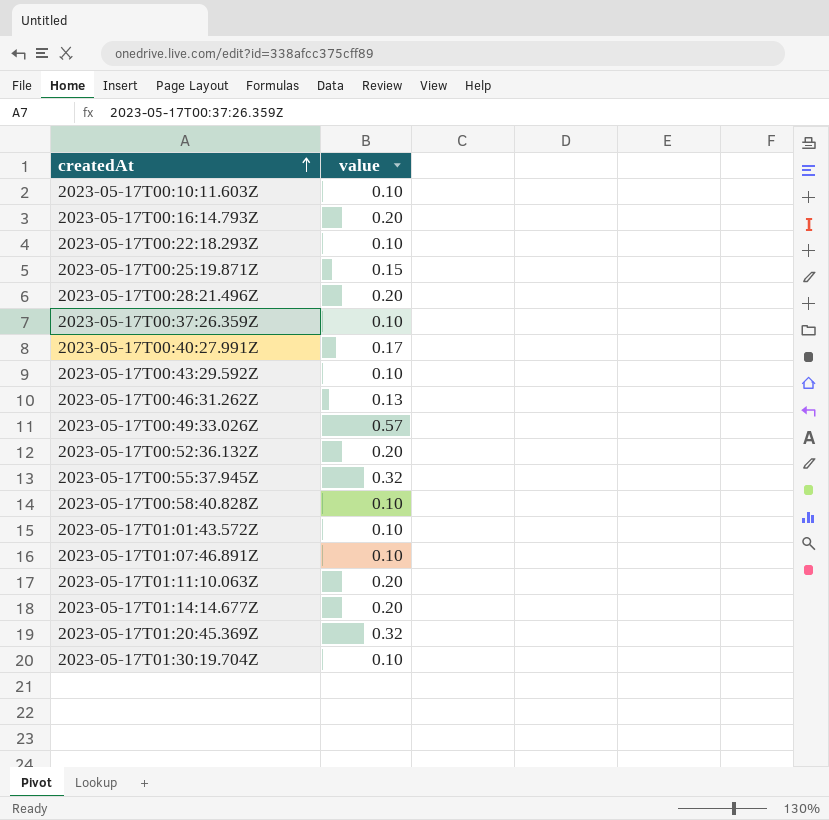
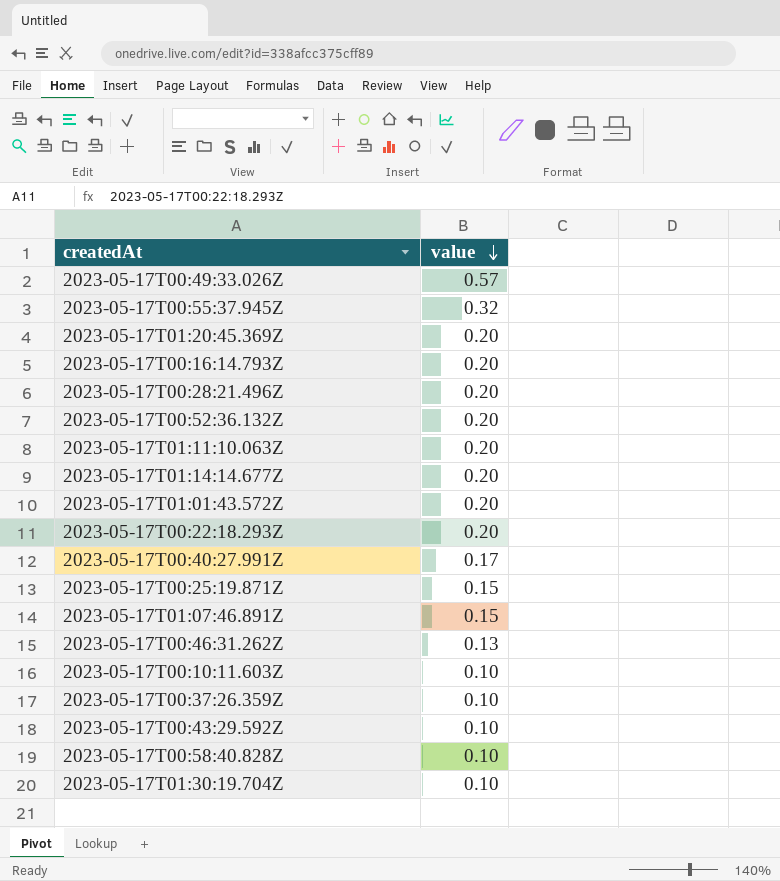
row order: createdAt ascending -> value descending
2023-05-17T01:20:45.369Z | value: 0.32 -> 0.20
2023-05-17T01:01:43.572Z | value: 0.10 -> 0.20
2023-05-17T00:22:18.293Z | value: 0.10 -> 0.20
2023-05-17T01:07:46.891Z | value: 0.10 -> 0.15

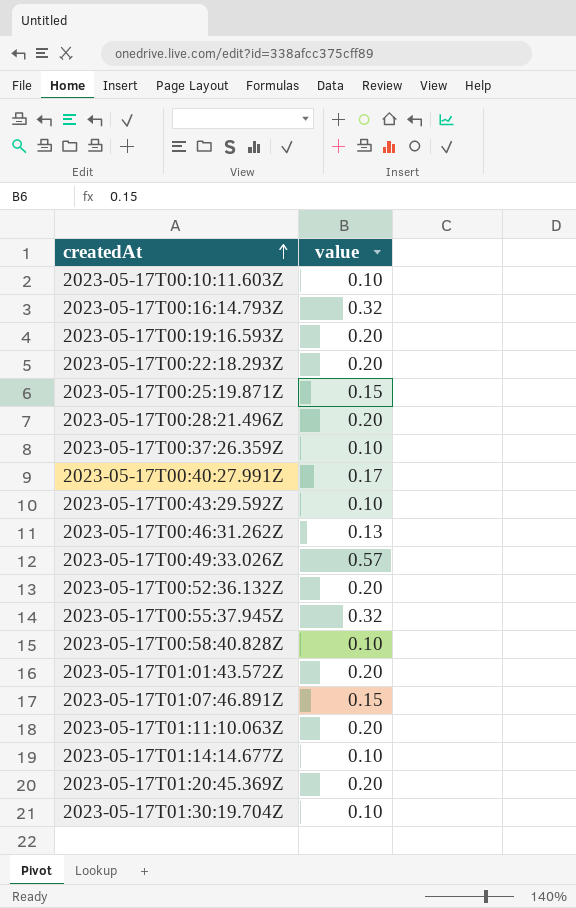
row order: value descending -> createdAt ascending
2023-05-17T00:16:14.793Z | value: 0.20 -> 0.32
row 2023-05-17T00:19:16.593Z: none -> 0.20
2023-05-17T01:14:14.677Z | value: 0.20 -> 0.10

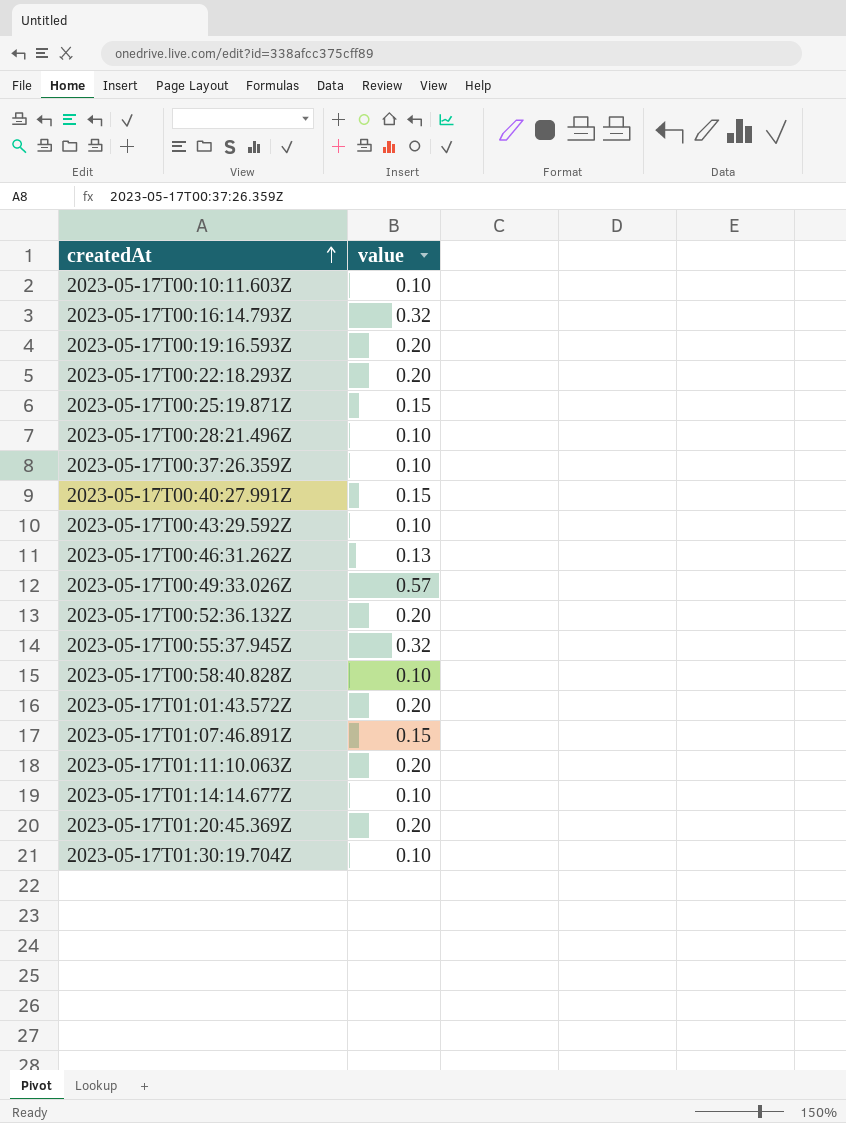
2023-05-17T00:28:21.496Z | value: 0.20 -> 0.10
2023-05-17T00:40:27.991Z | value: 0.17 -> 0.15

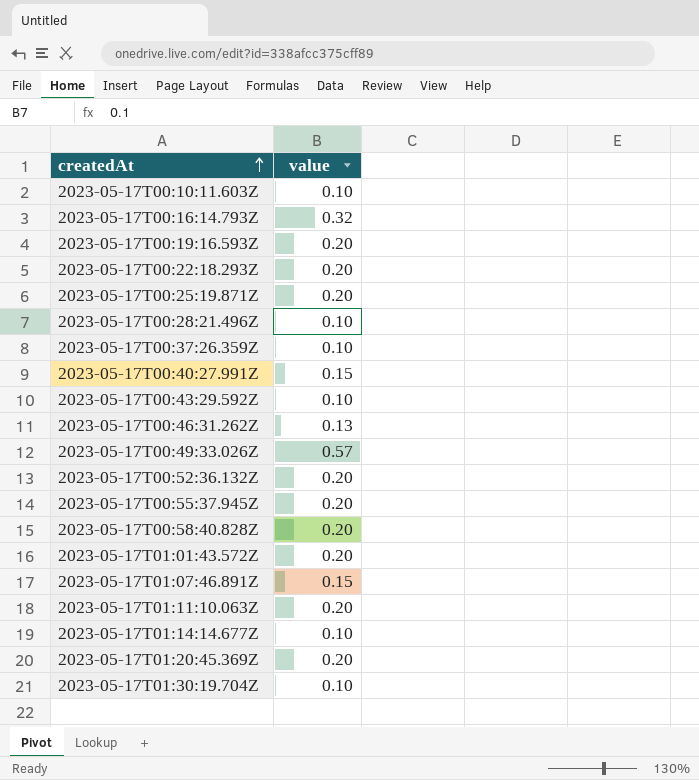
2023-05-17T00:25:19.871Z | value: 0.15 -> 0.20
2023-05-17T00:55:37.945Z | value: 0.32 -> 0.20
2023-05-17T00:58:40.828Z | value: 0.10 -> 0.20

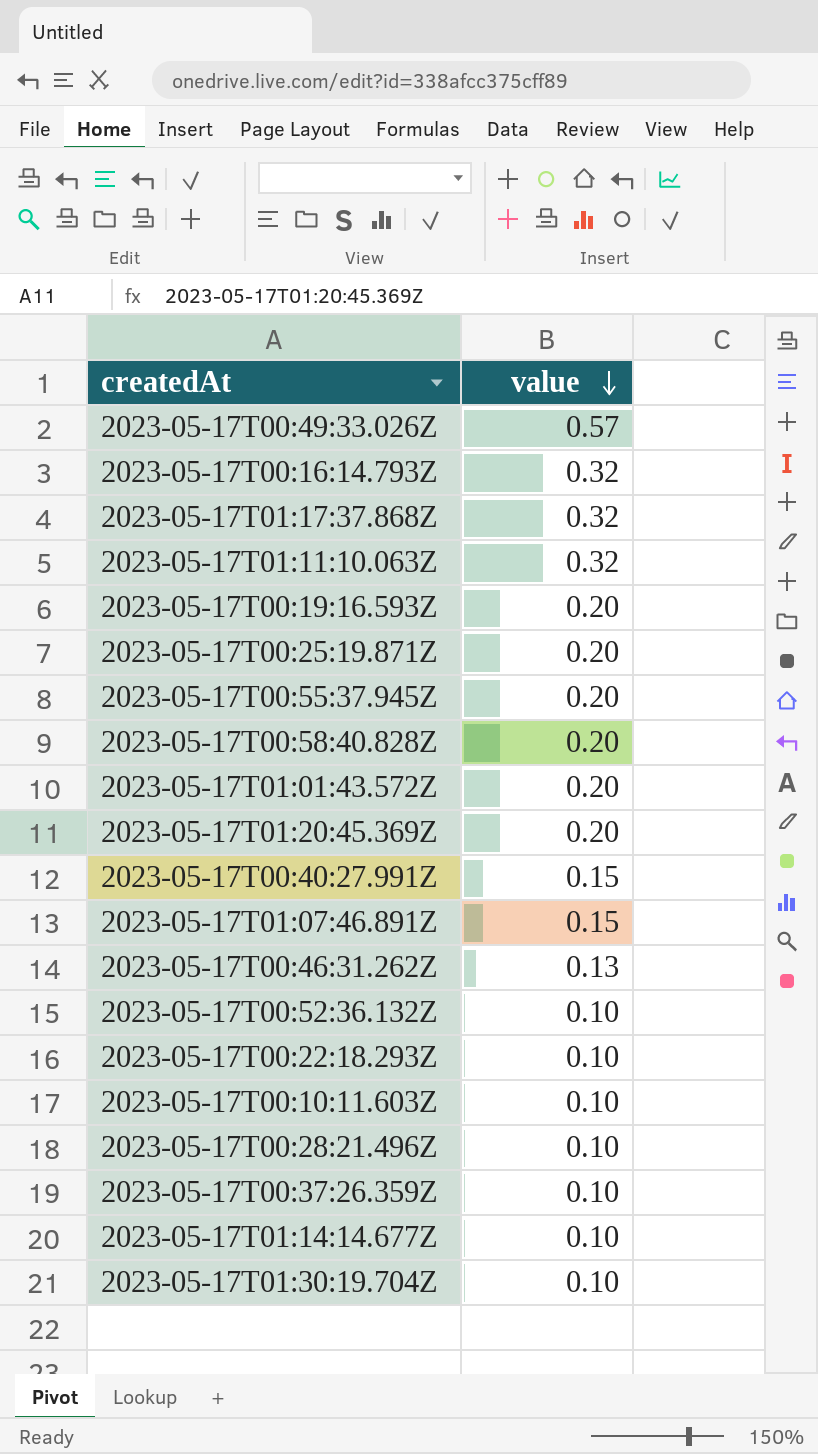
row order: createdAt ascending -> value descending
row 2023-05-17T00:43:29.592Z: 0.10 -> none
row 2023-05-17T01:17:37.868Z: none -> 0.32
2023-05-17T01:11:10.063Z | value: 0.20 -> 0.32
2023-05-17T00:52:36.132Z | value: 0.20 -> 0.10
2023-05-17T00:22:18.293Z | value: 0.20 -> 0.10

